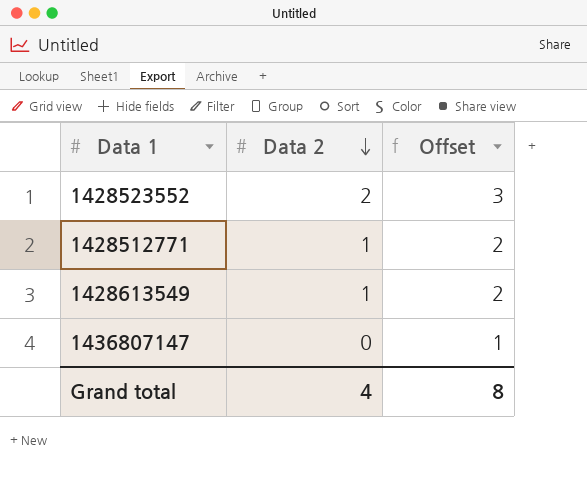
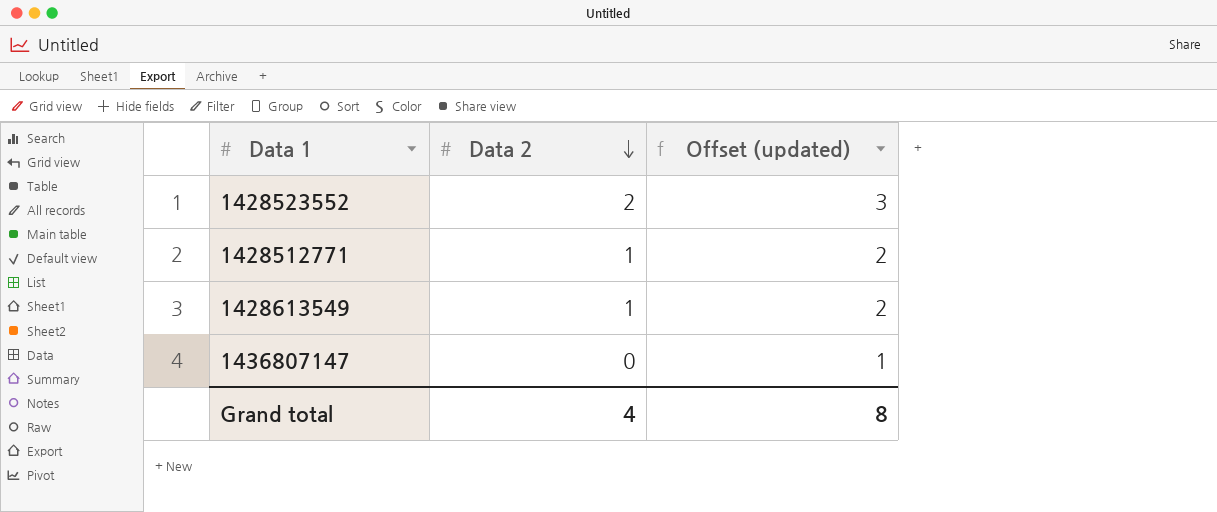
column name: Offset -> Offset (updated)

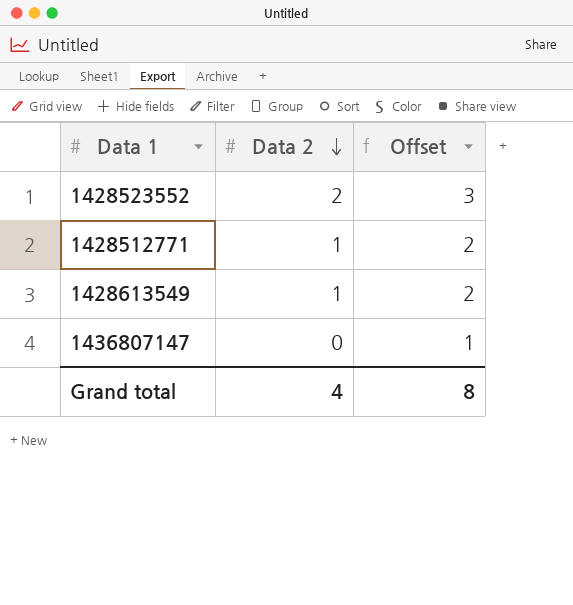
column name: Offset (updated) -> Offset

